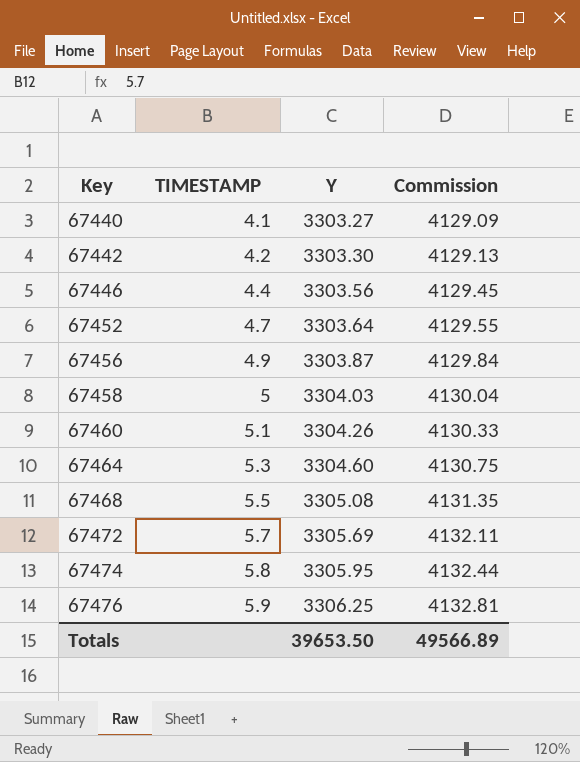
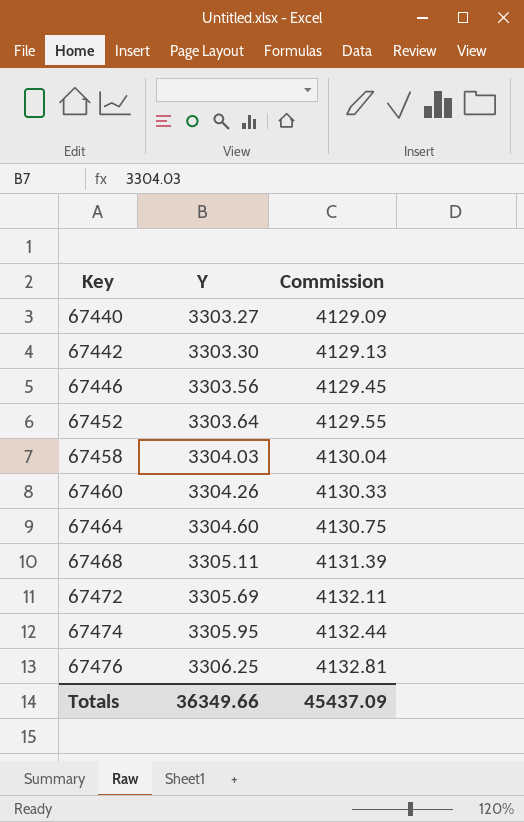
column TIMESTAMP | position: 2 -> none
row 67456: 4.9 | 3303.87 | 4129.84 -> none
67468 | Y: 3305.08 -> 3305.11
67468 | Commission: 4131.35 -> 4131.39
Totals | Y: 39653.50 -> 36349.66
Totals | Commission: 49566.89 -> 45437.09

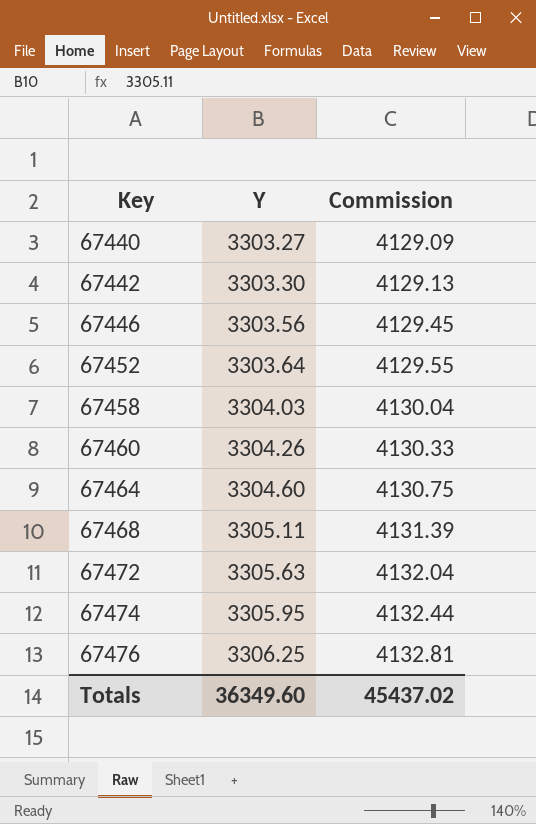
67472 | Y: 3305.69 -> 3305.63
67472 | Commission: 4132.11 -> 4132.04
Totals | Y: 36349.66 -> 36349.60
Totals | Commission: 45437.09 -> 45437.02

